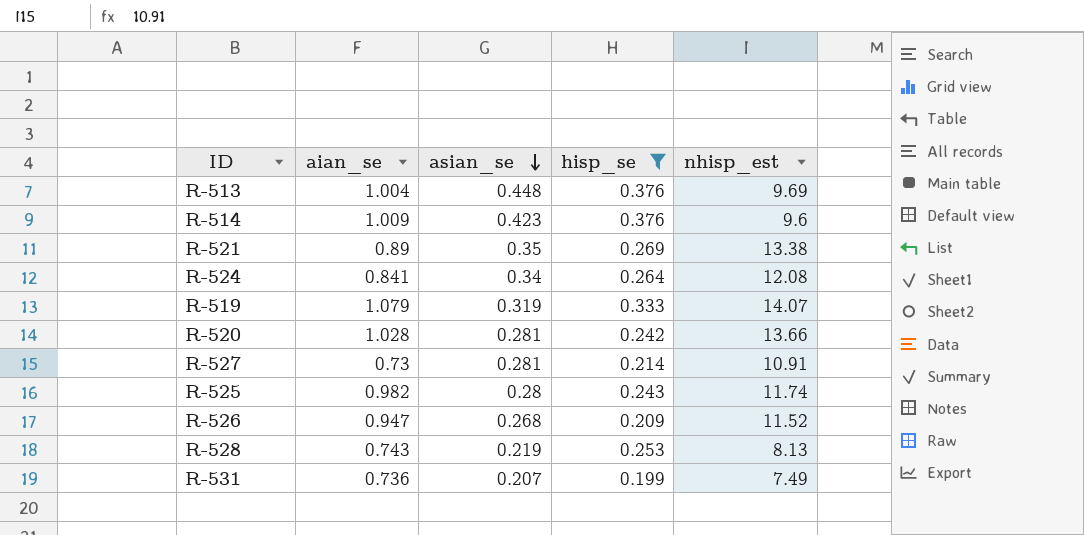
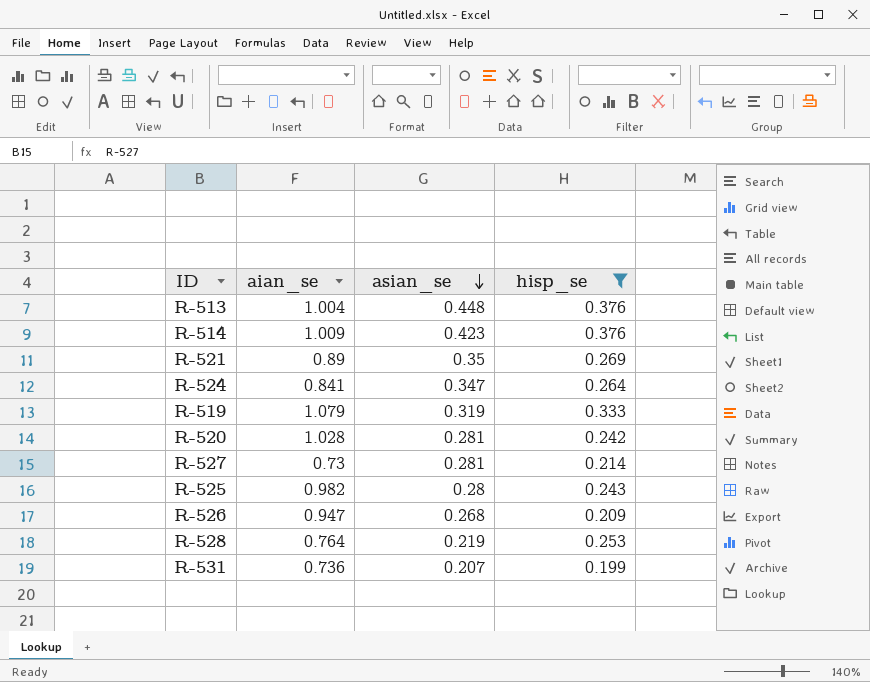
column nhisp_est | position: 5 -> none
R-524 | asian_se: 0.34 -> 0.347
R-528 | aian_se: 0.743 -> 0.764

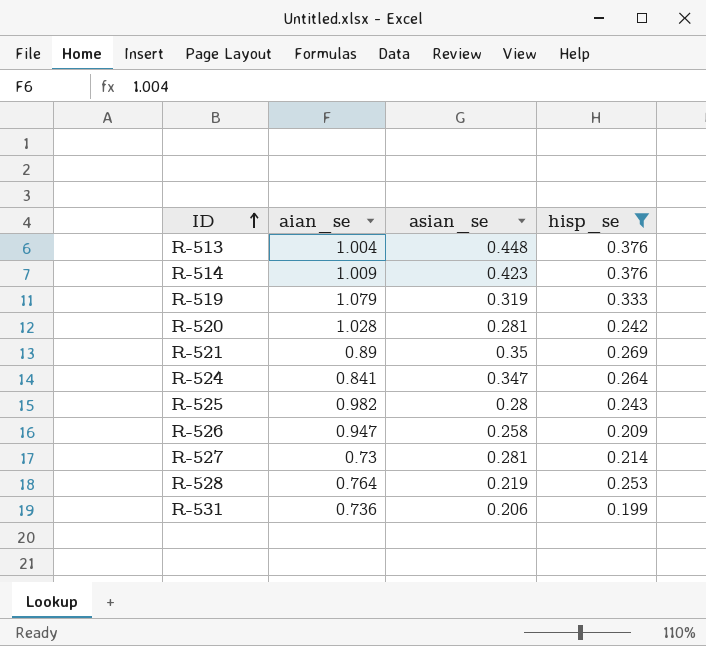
row order: asian_se descending -> ID ascending
R-526 | asian_se: 0.268 -> 0.258
R-531 | asian_se: 0.207 -> 0.206

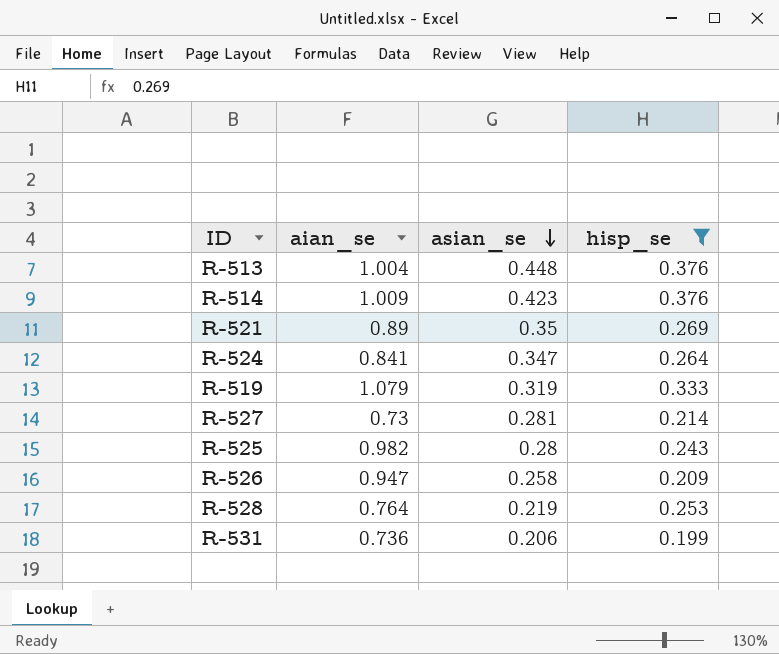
row order: ID ascending -> asian_se descending
row R-520: 1.028 | 0.281 | 0.242 -> none

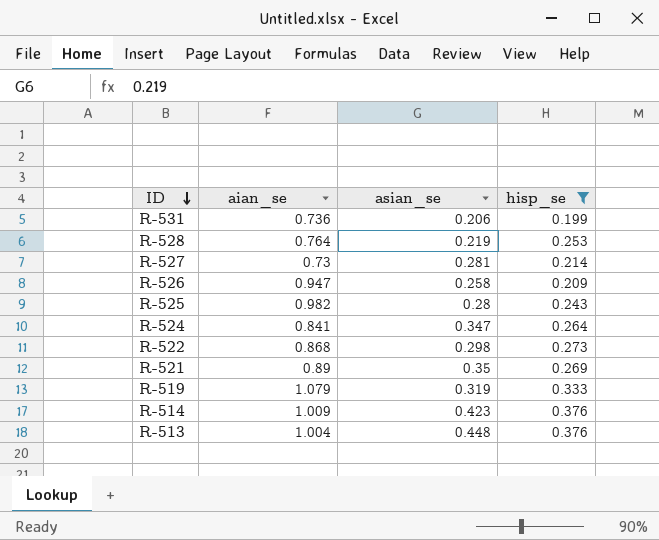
row order: asian_se descending -> ID descending
row R-522: none -> 0.868 | 0.298 | 0.273

